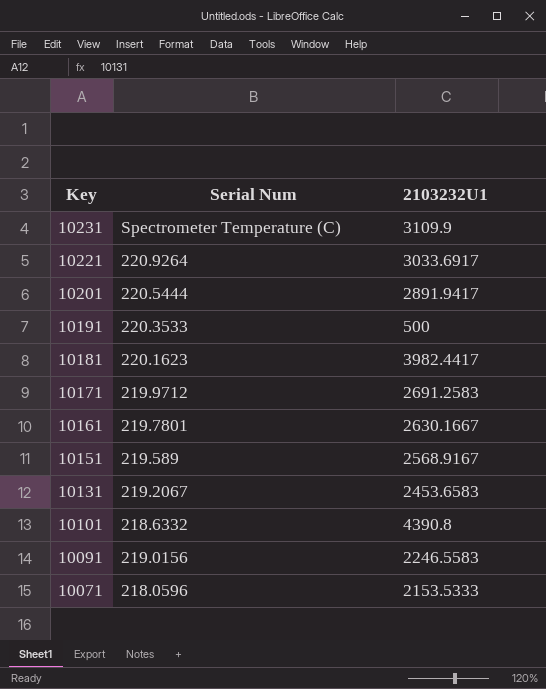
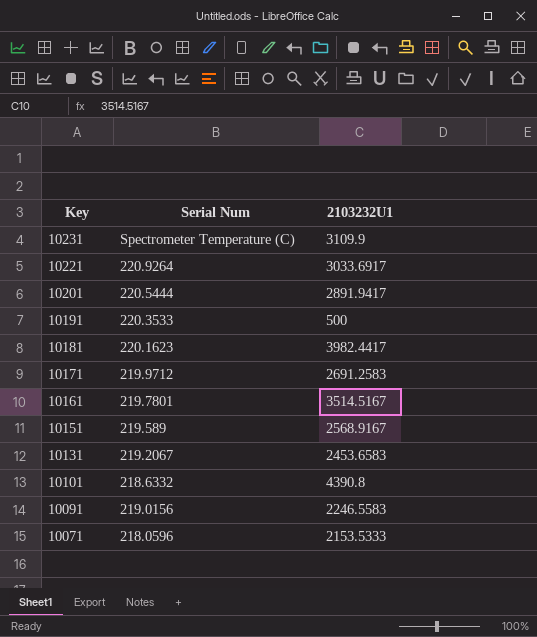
10161 | 2103232U1: 2630.1667 -> 3514.5167

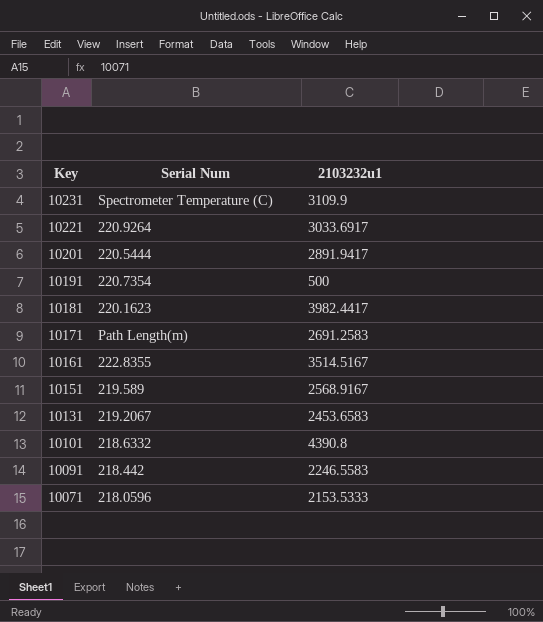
column name: 2103232U1 -> 2103232u1
10191 | Serial Num: 220.3533 -> 220.7354
10171 | Serial Num: 219.9712 -> Path Length(m)
10161 | Serial Num: 219.7801 -> 222.8355
10091 | Serial Num: 219.0156 -> 218.442

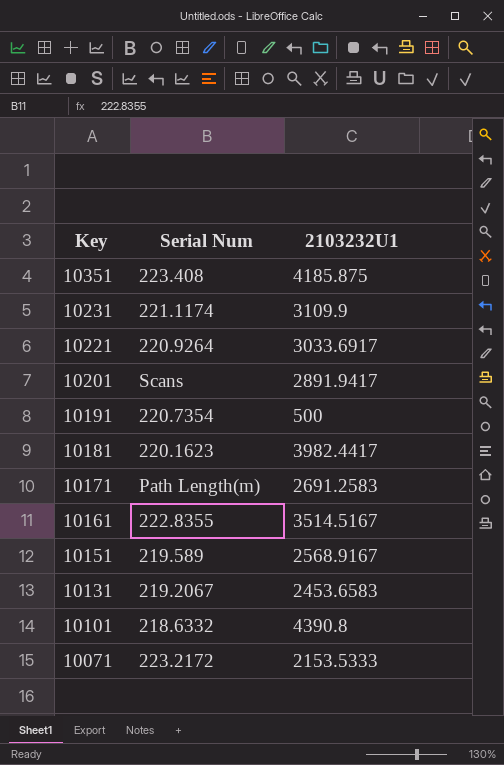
column name: 2103232u1 -> 2103232U1
row 10091: 218.442 | 2246.5583 -> none
row 10351: none -> 223.408 | 4185.875
10231 | Serial Num: Spectrometer Temperature (C) -> 221.1174
10201 | Serial Num: 220.5444 -> Scans
10071 | Serial Num: 218.0596 -> 223.2172

